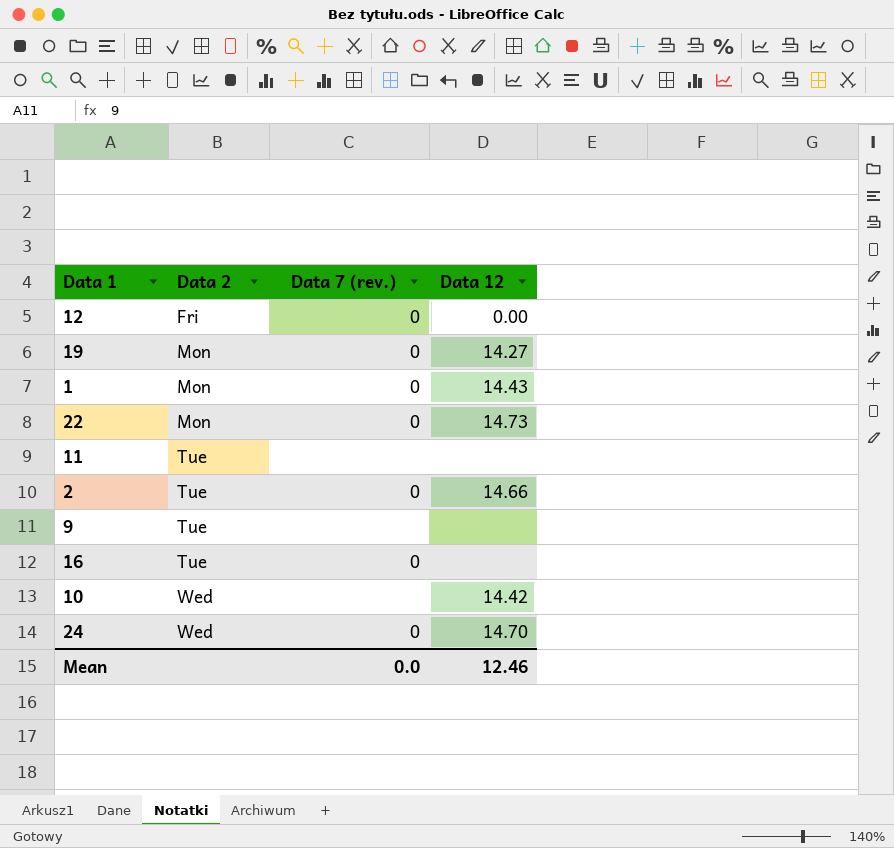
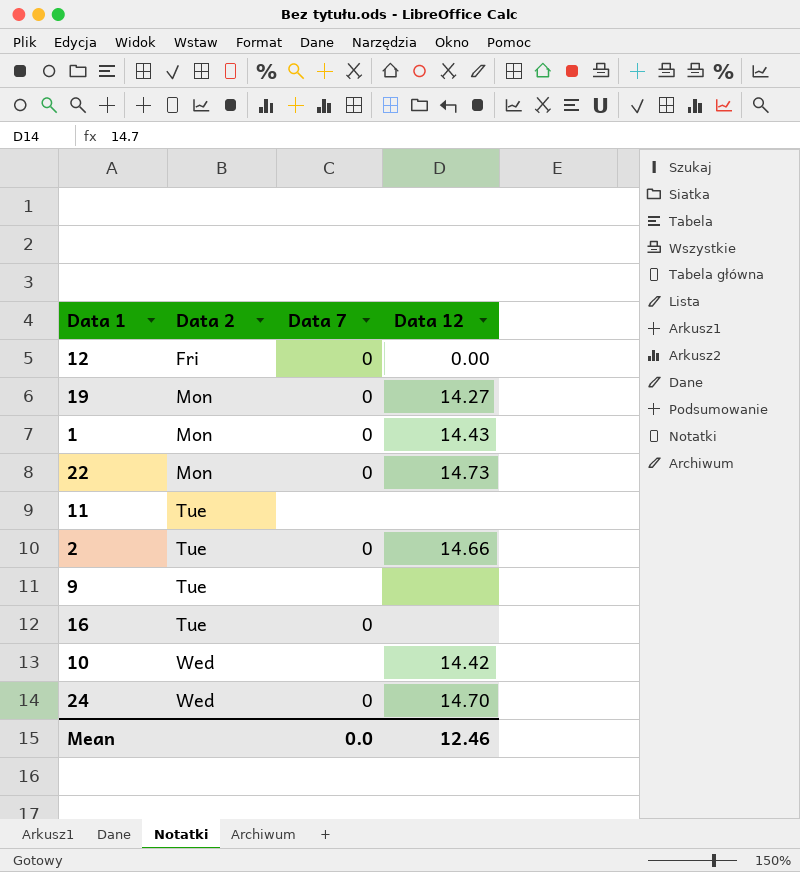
column name: Data 7 (rev.) -> Data 7

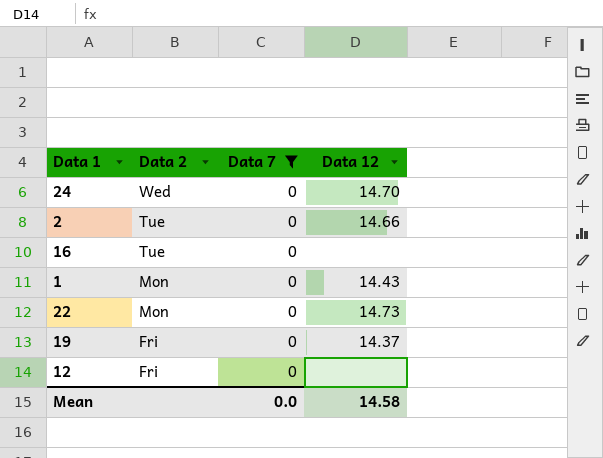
filter: none -> Data 7 = 0
row order: Data 2 ascending -> Data 2 descending
19 | Data 2: Mon -> Fri
19 | Data 12: 14.27 -> 14.37
12 | Data 12: 0.00 -> none
Mean | Data 12: 12.46 -> 14.58

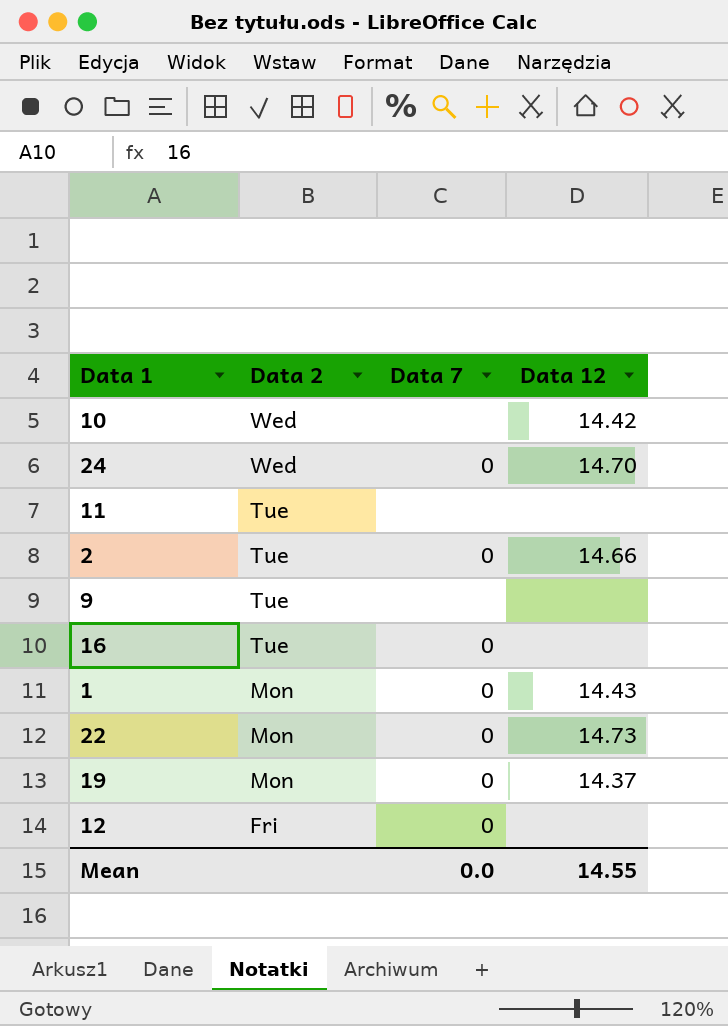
filter: Data 7 = 0 -> none
19 | Data 2: Fri -> Mon
Mean | Data 12: 14.58 -> 14.55

